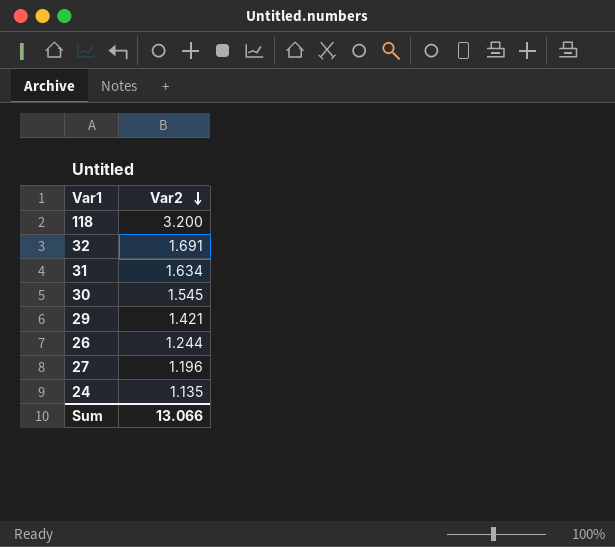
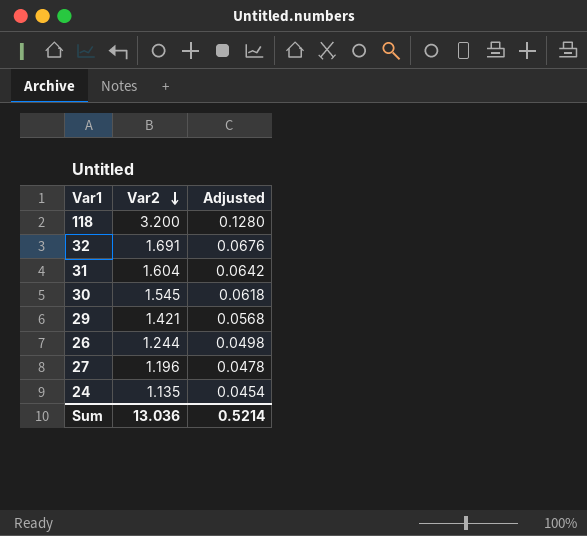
column Adjusted | formula: none -> [Var2] * 0.04
31 | Var2: 1.634 -> 1.604
Sum | Var2: 13.066 -> 13.036

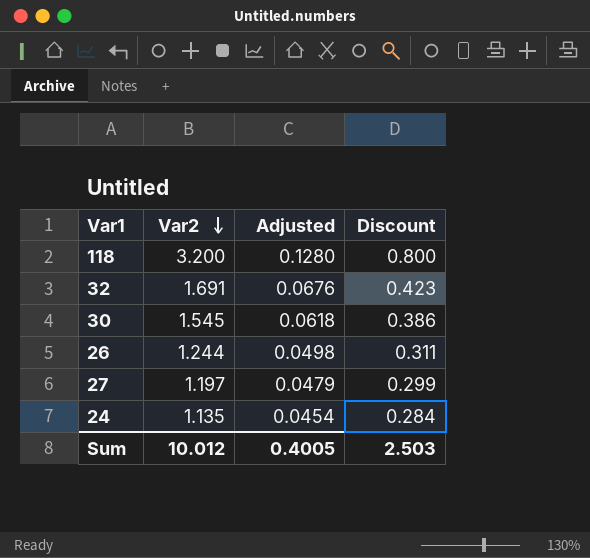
column Discount | formula: none -> [Var2] * 0.25
row 31: 1.604 | 0.0642 -> none
row 29: 1.421 | 0.0568 -> none
27 | Var2: 1.196 -> 1.197
27 | Adjusted: 0.0478 -> 0.0479
Sum | Var2: 13.036 -> 10.012
Sum | Adjusted: 0.5214 -> 0.4005

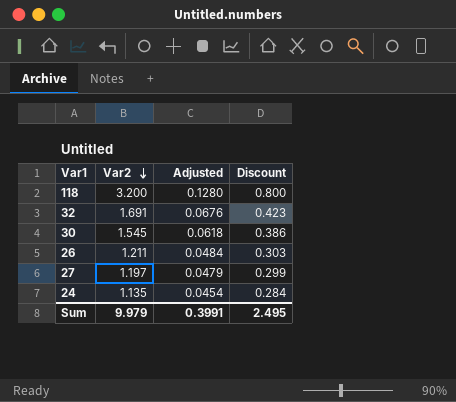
26 | Var2: 1.244 -> 1.211
26 | Adjusted: 0.0498 -> 0.0484
26 | Discount: 0.311 -> 0.303
Sum | Var2: 10.012 -> 9.979
Sum | Adjusted: 0.4005 -> 0.3991
Sum | Discount: 2.503 -> 2.495

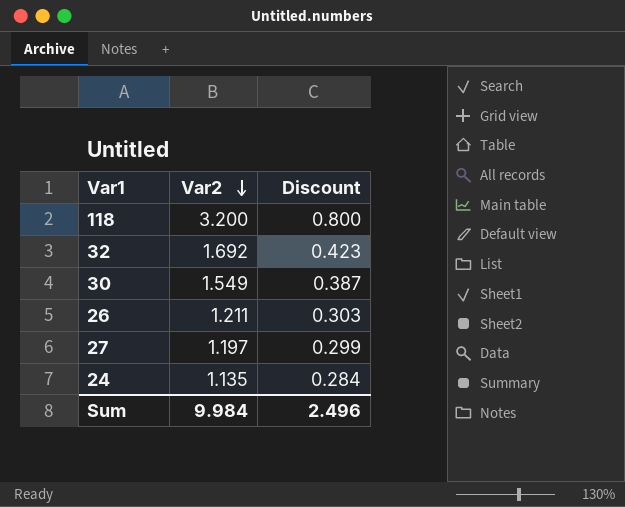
column Adjusted | formula: [Var2] * 0.04 -> none
32 | Var2: 1.691 -> 1.692
30 | Var2: 1.545 -> 1.549
30 | Discount: 0.386 -> 0.387
Sum | Var2: 9.979 -> 9.984
Sum | Discount: 2.495 -> 2.496

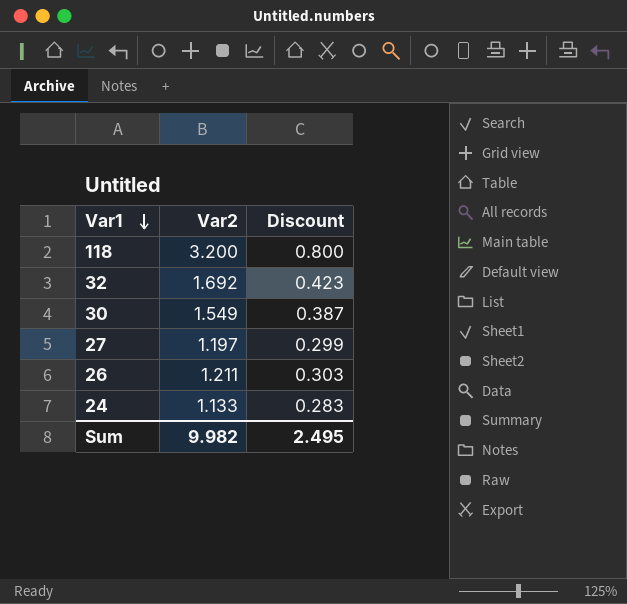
row order: Var2 descending -> Var1 descending
24 | Var2: 1.135 -> 1.133
24 | Discount: 0.284 -> 0.283
Sum | Var2: 9.984 -> 9.982
Sum | Discount: 2.496 -> 2.495

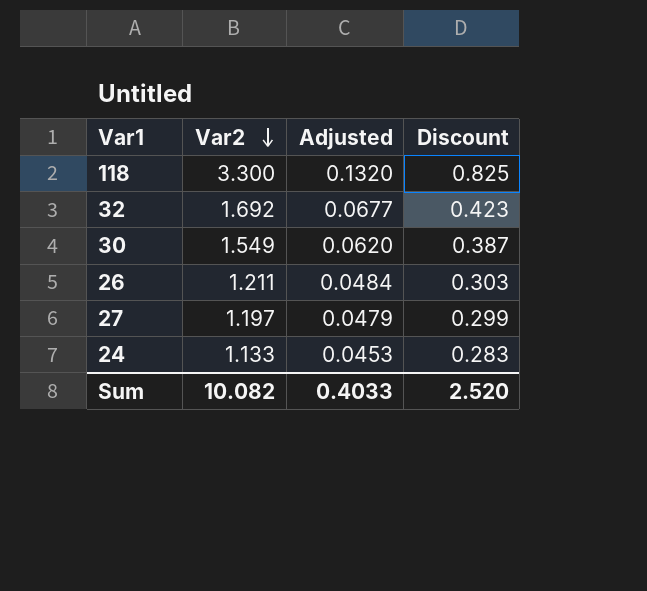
row order: Var1 descending -> Var2 descending
column Adjusted | formula: none -> [Var2] * 0.04
118 | Var2: 3.200 -> 3.300
118 | Discount: 0.800 -> 0.825
Sum | Var2: 9.982 -> 10.082
Sum | Discount: 2.495 -> 2.520

